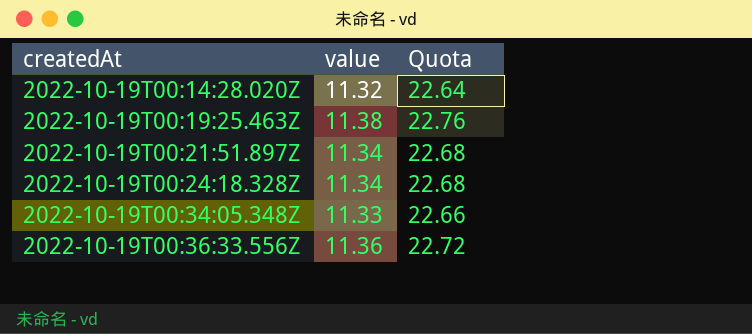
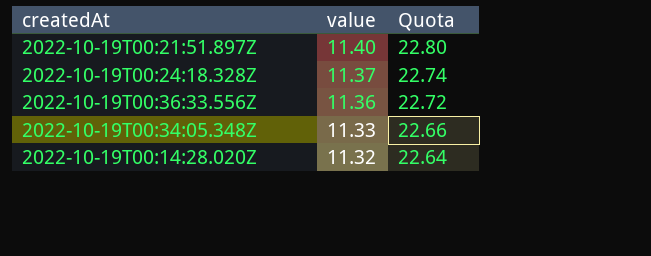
row order: createdAt ascending -> value descending
row 2022-10-19T00:19:25.463Z: 11.38 | 22.76 -> none
2022-10-19T00:21:51.897Z | value: 11.34 -> 11.40
2022-10-19T00:21:51.897Z | Quota: 22.68 -> 22.80
2022-10-19T00:24:18.328Z | value: 11.34 -> 11.37
2022-10-19T00:24:18.328Z | Quota: 22.68 -> 22.74

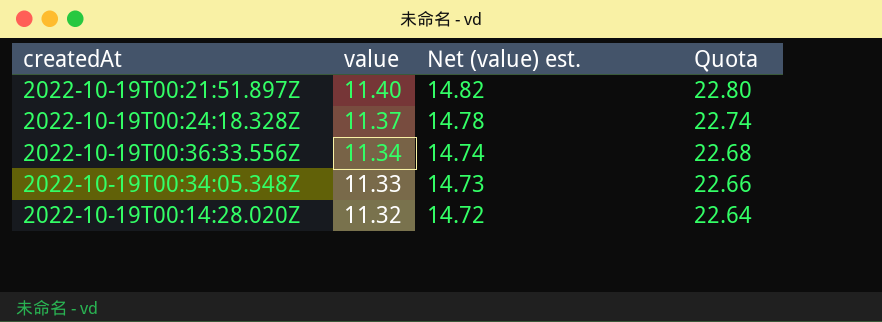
column Net (value) est. | formula: none -> [value] * 1.3
2022-10-19T00:36:33.556Z | value: 11.36 -> 11.34
2022-10-19T00:36:33.556Z | Quota: 22.72 -> 22.68

